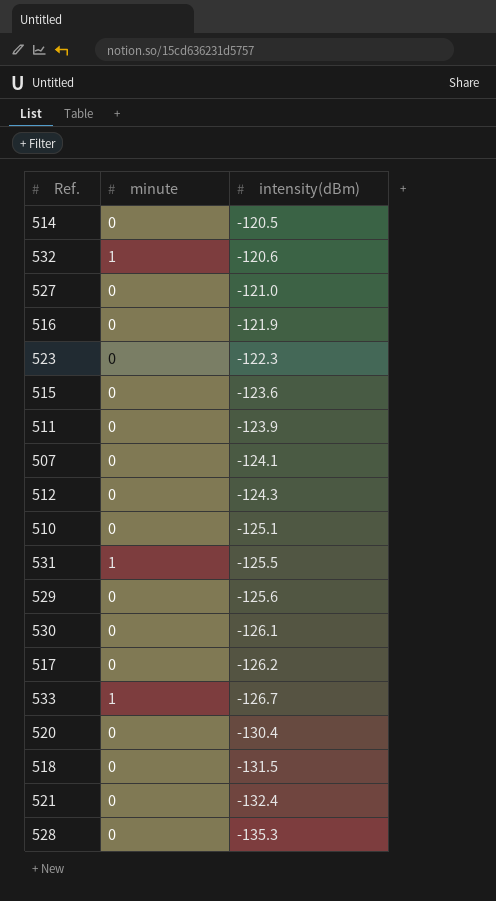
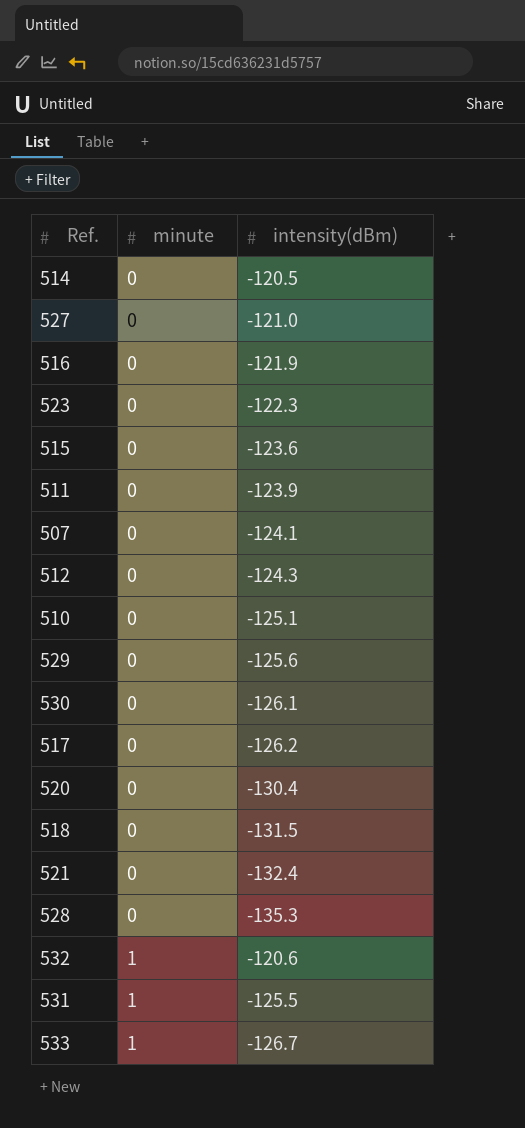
row order: intensity(dBm) descending -> minute ascending

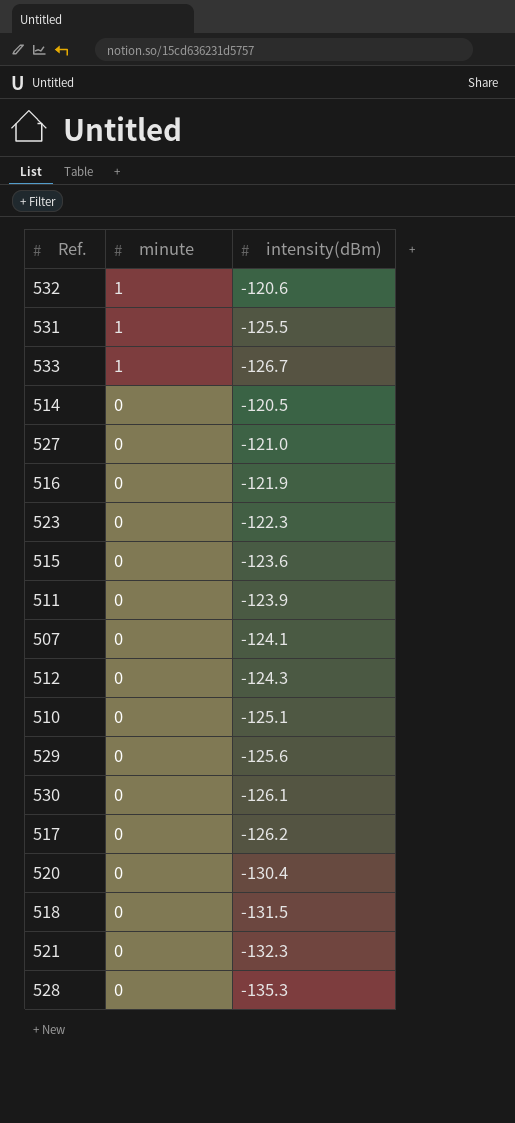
row order: minute ascending -> minute descending
521 | intensity(dBm): -132.4 -> -132.3

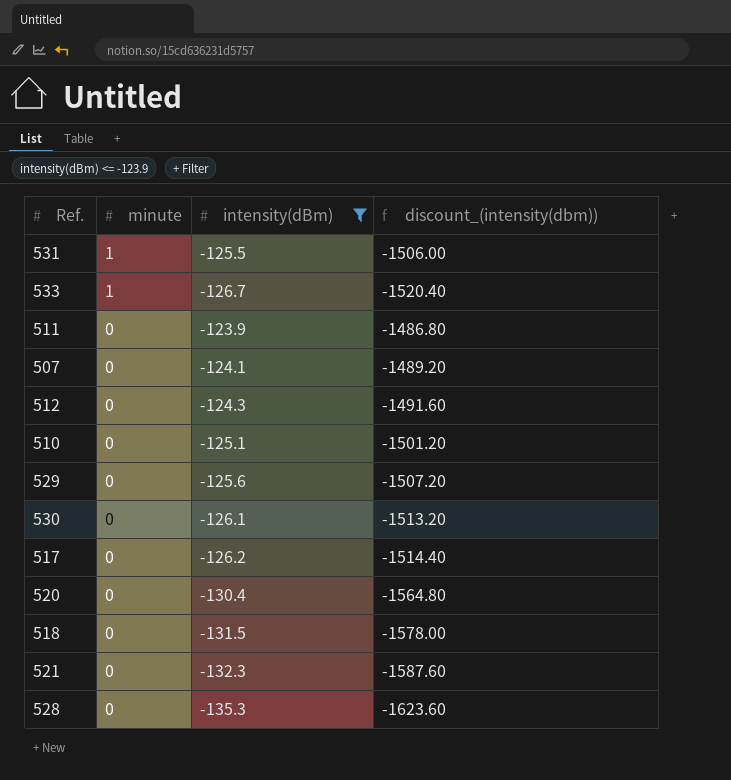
filter: none -> intensity(dBm) <= -123.9
column discount_(intensity(dbm)) | formula: none -> [intensity(dBm)] * 12

